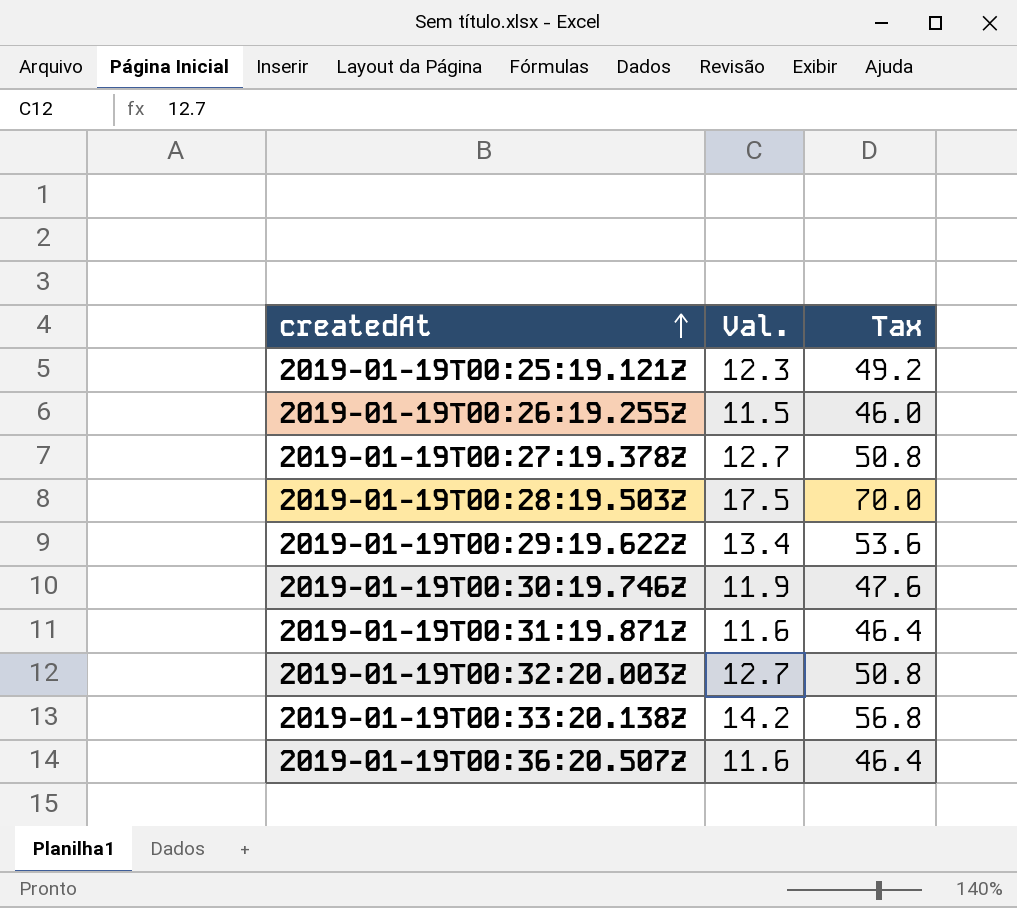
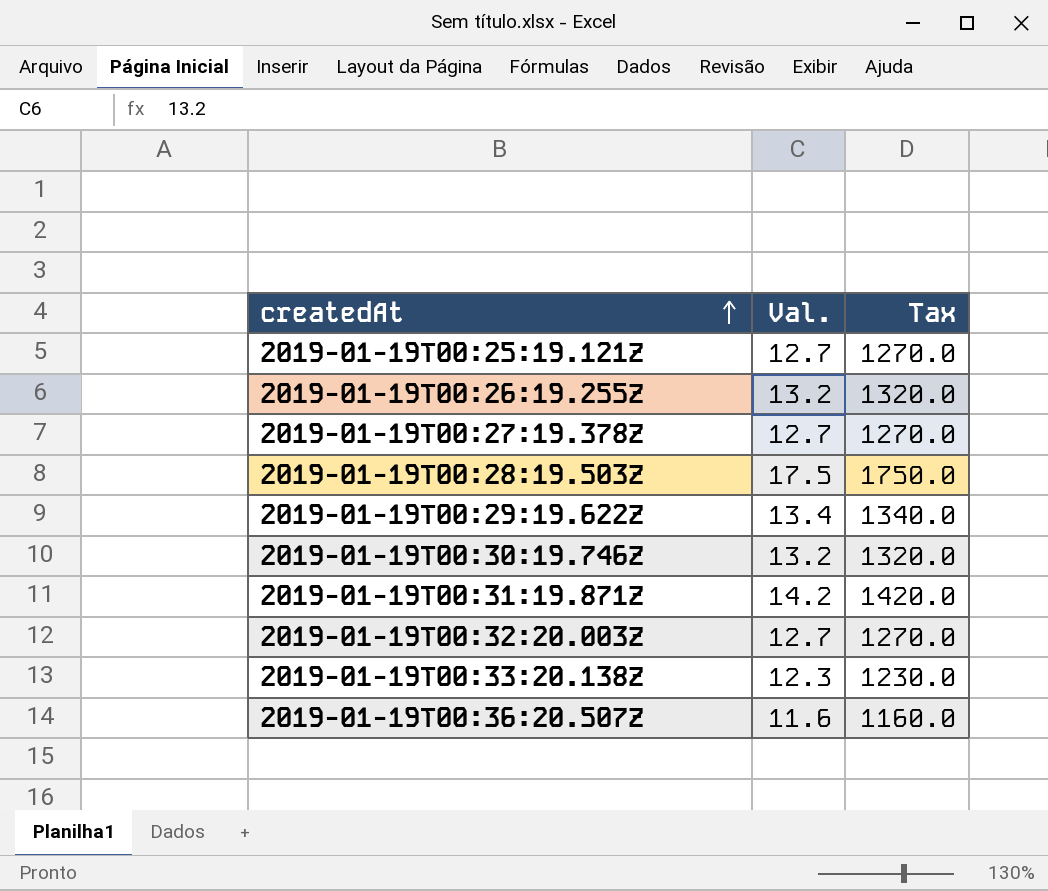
column Tax | formula: [Val.] * 4 -> [Val.] * 100
2019-01-19T00:25:19.121Z | Val.: 12.3 -> 12.7
2019-01-19T00:26:19.255Z | Val.: 11.5 -> 13.2
2019-01-19T00:30:19.746Z | Val.: 11.9 -> 13.2
2019-01-19T00:31:19.871Z | Val.: 11.6 -> 14.2
2019-01-19T00:33:20.138Z | Val.: 14.2 -> 12.3

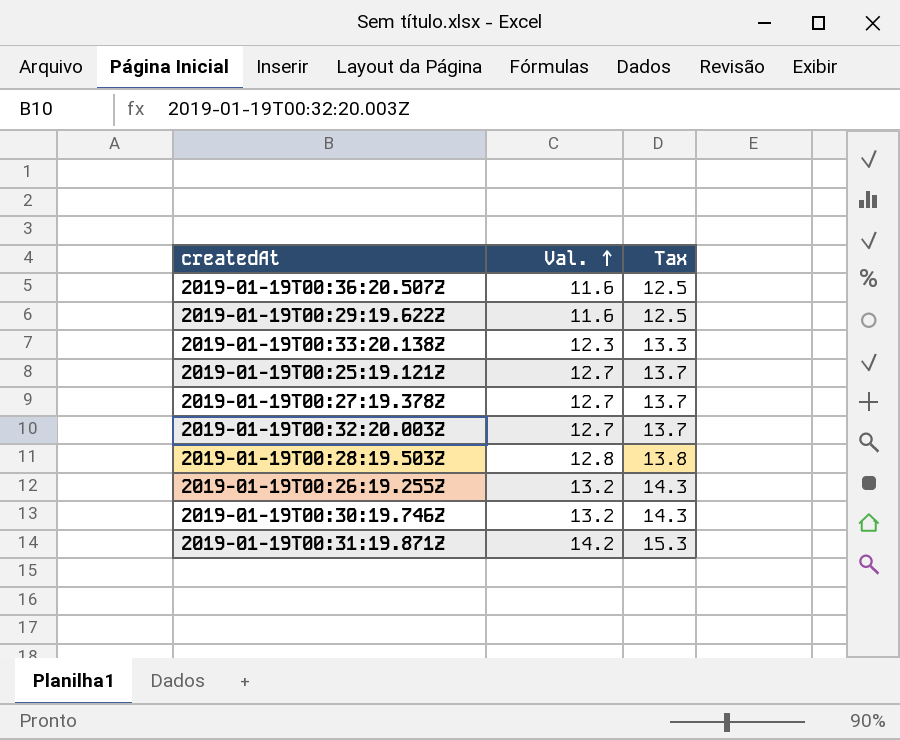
row order: createdAt ascending -> Val. ascending
column Tax | formula: [Val.] * 100 -> [Val.] * 1.08
2019-01-19T00:29:19.622Z | Val.: 13.4 -> 11.6
2019-01-19T00:28:19.503Z | Val.: 17.5 -> 12.8

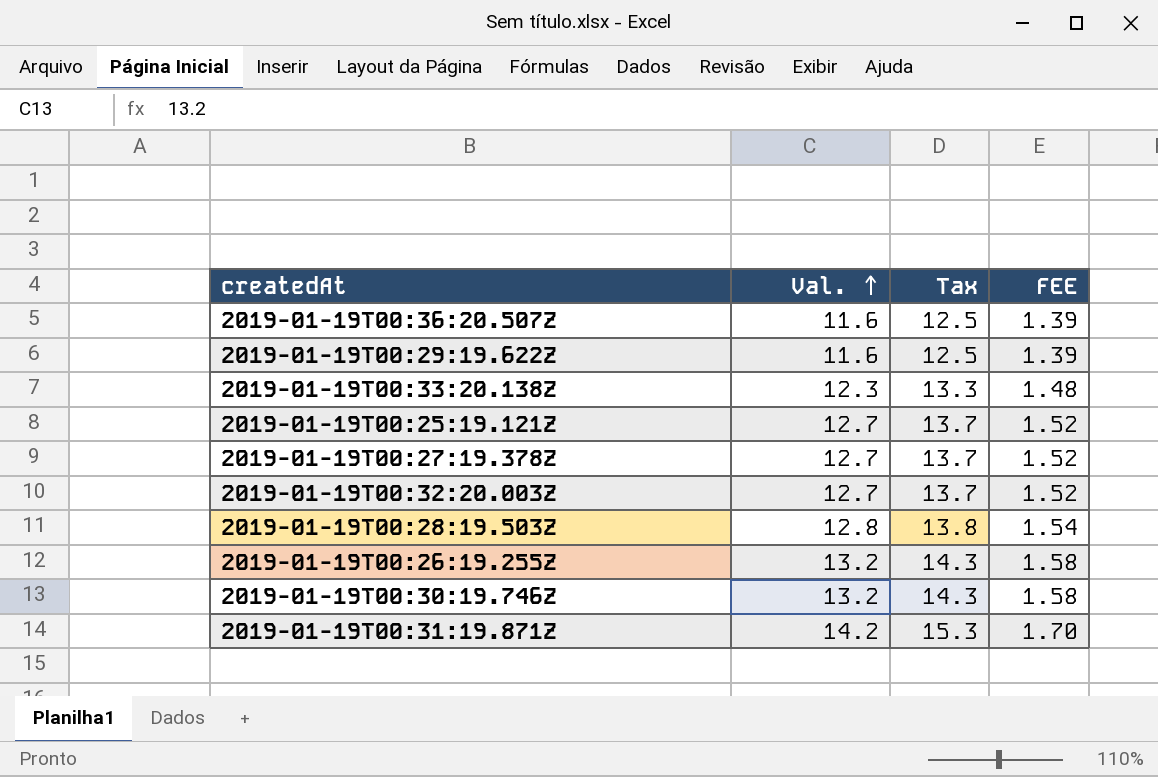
column FEE | formula: none -> [Val.] * 0.12

